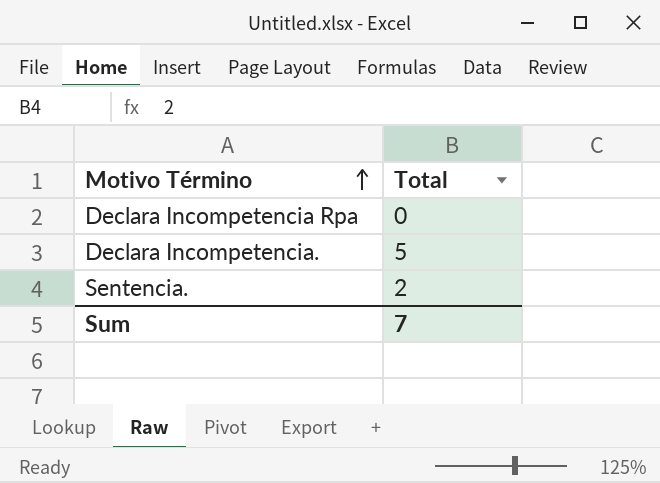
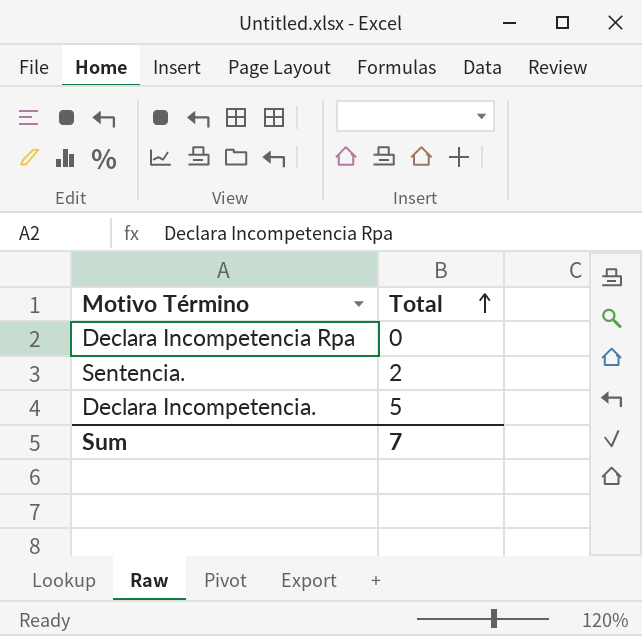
row order: Motivo Término ascending -> Total ascending

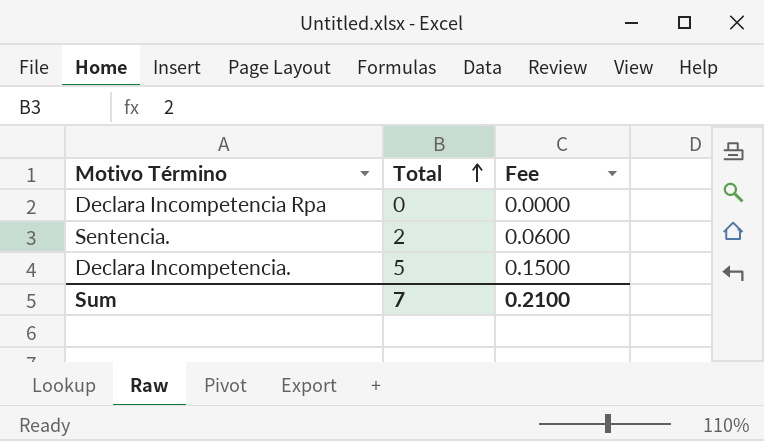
column Fee | formula: none -> [Total] * 0.03

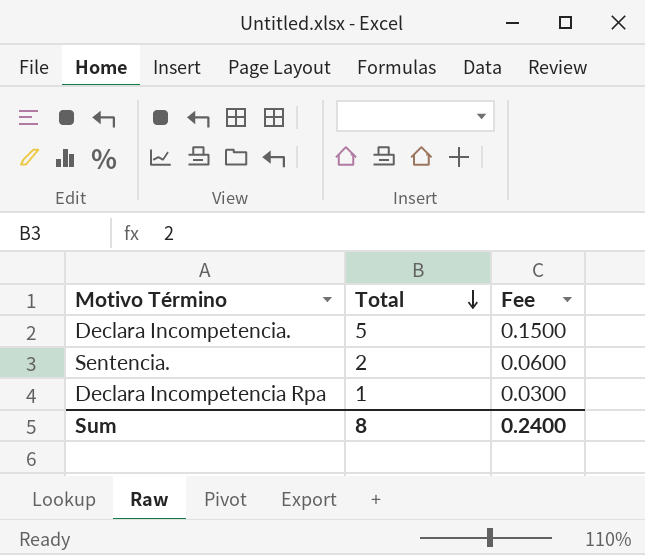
row order: Total ascending -> Total descending
Declara Incompetencia Rpa | Total: 0 -> 1
Declara Incompetencia Rpa | Fee: 0.0000 -> 0.0300
Sum | Total: 7 -> 8
Sum | Fee: 0.2100 -> 0.2400

